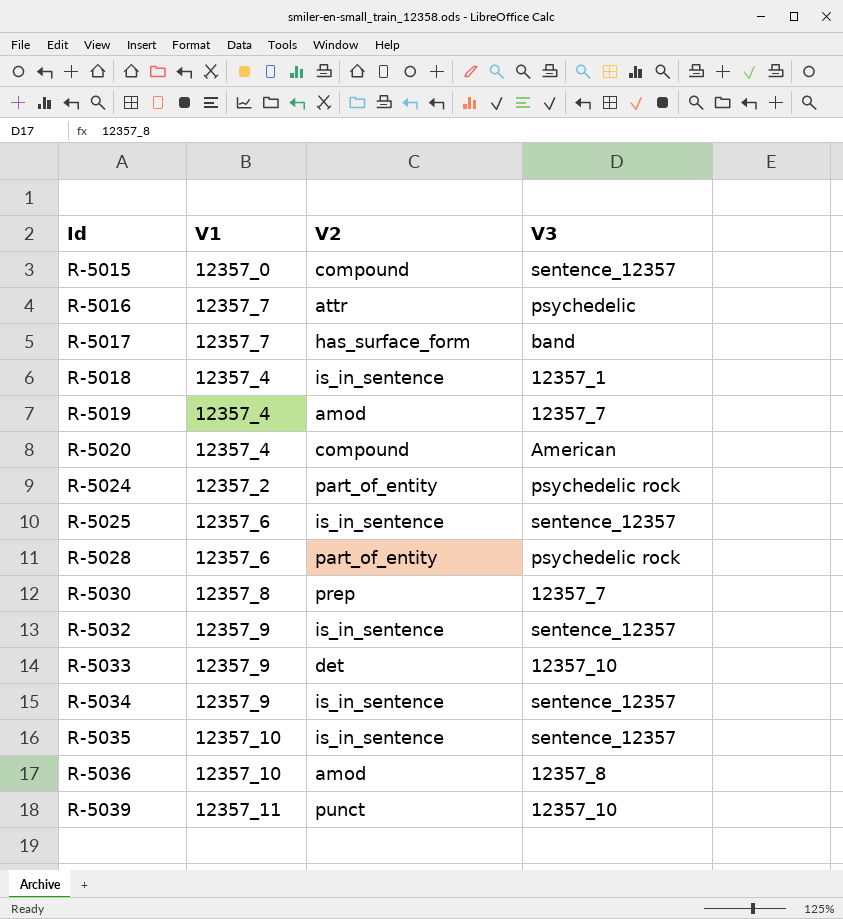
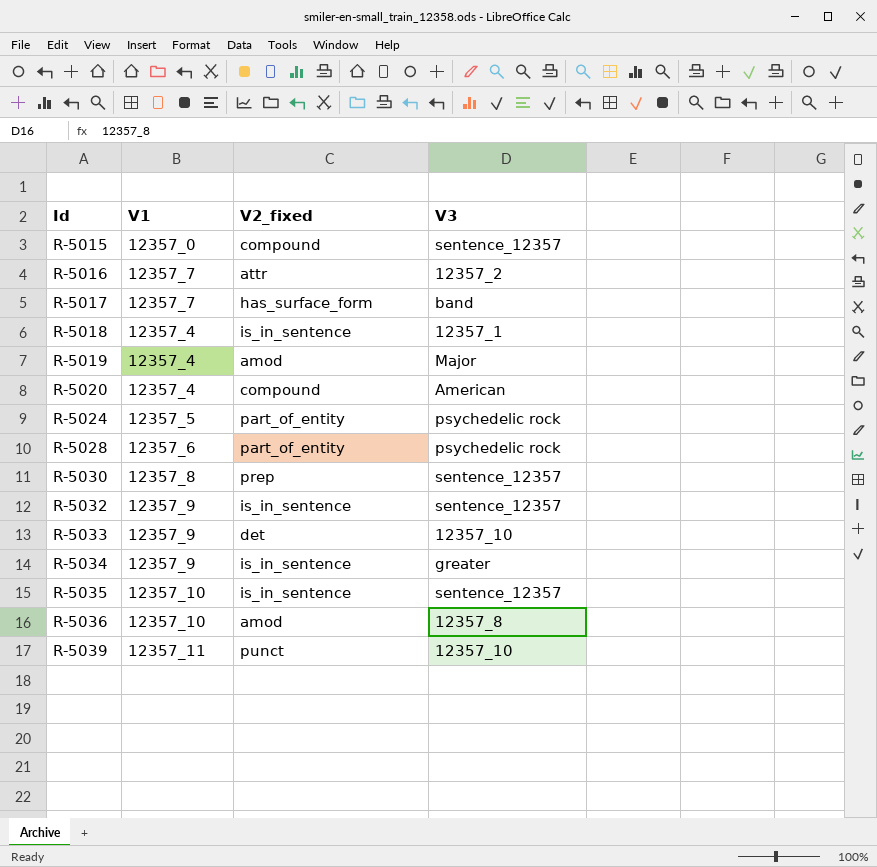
column name: V2 -> V2_fixed
row R-5025: 12357_6 | is_in_sentence | sentence_12357 -> none
R-5016 | V3: psychedelic -> 12357_2
R-5019 | V3: 12357_7 -> Major
R-5024 | V1: 12357_2 -> 12357_5
R-5030 | V3: 12357_7 -> sentence_12357
R-5034 | V3: sentence_12357 -> greater

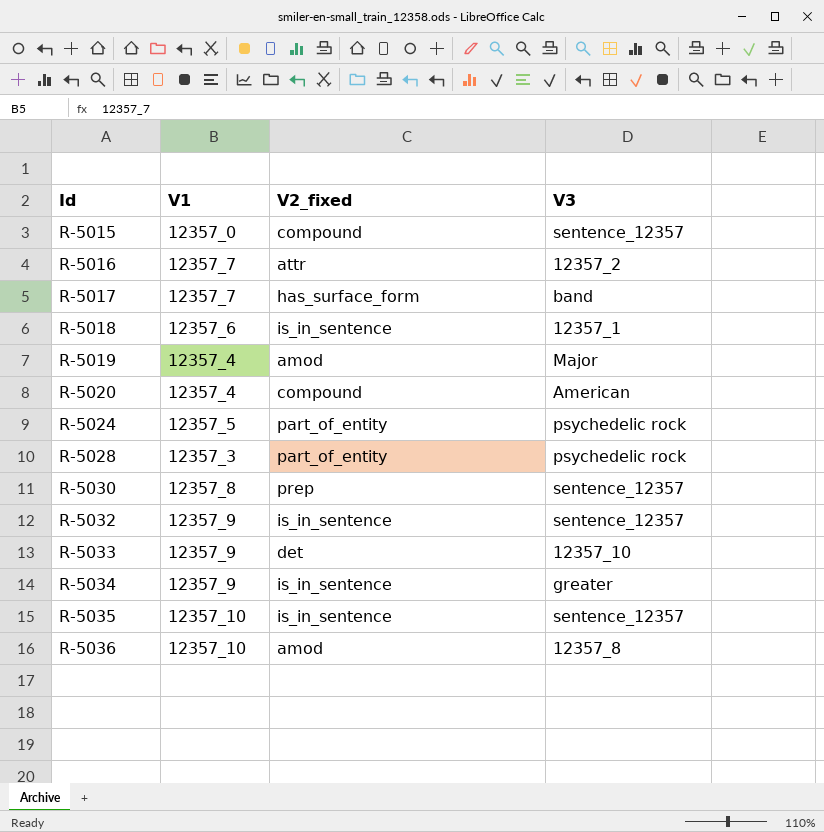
row R-5039: 12357_11 | punct | 12357_10 -> none
R-5018 | V1: 12357_4 -> 12357_6
R-5028 | V1: 12357_6 -> 12357_3

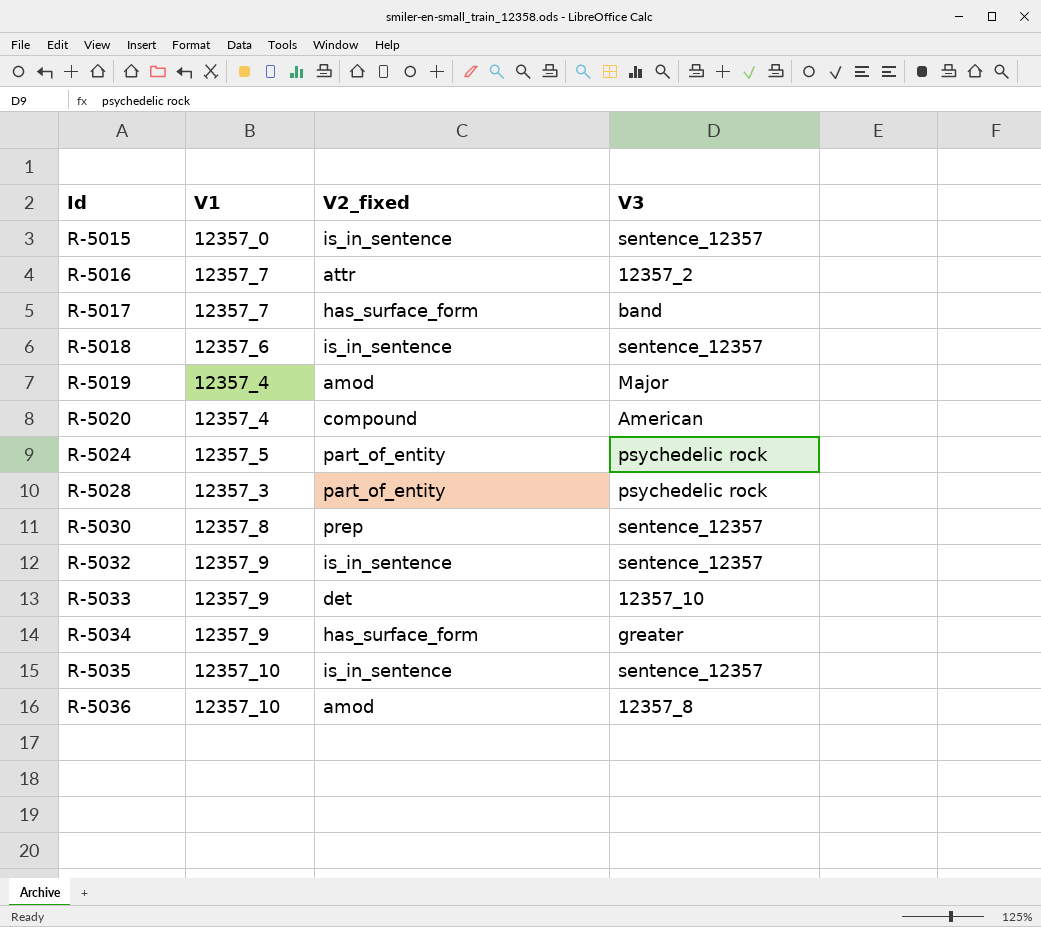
R-5015 | V2_fixed: compound -> is_in_sentence
R-5018 | V3: 12357_1 -> sentence_12357
R-5034 | V2_fixed: is_in_sentence -> has_surface_form

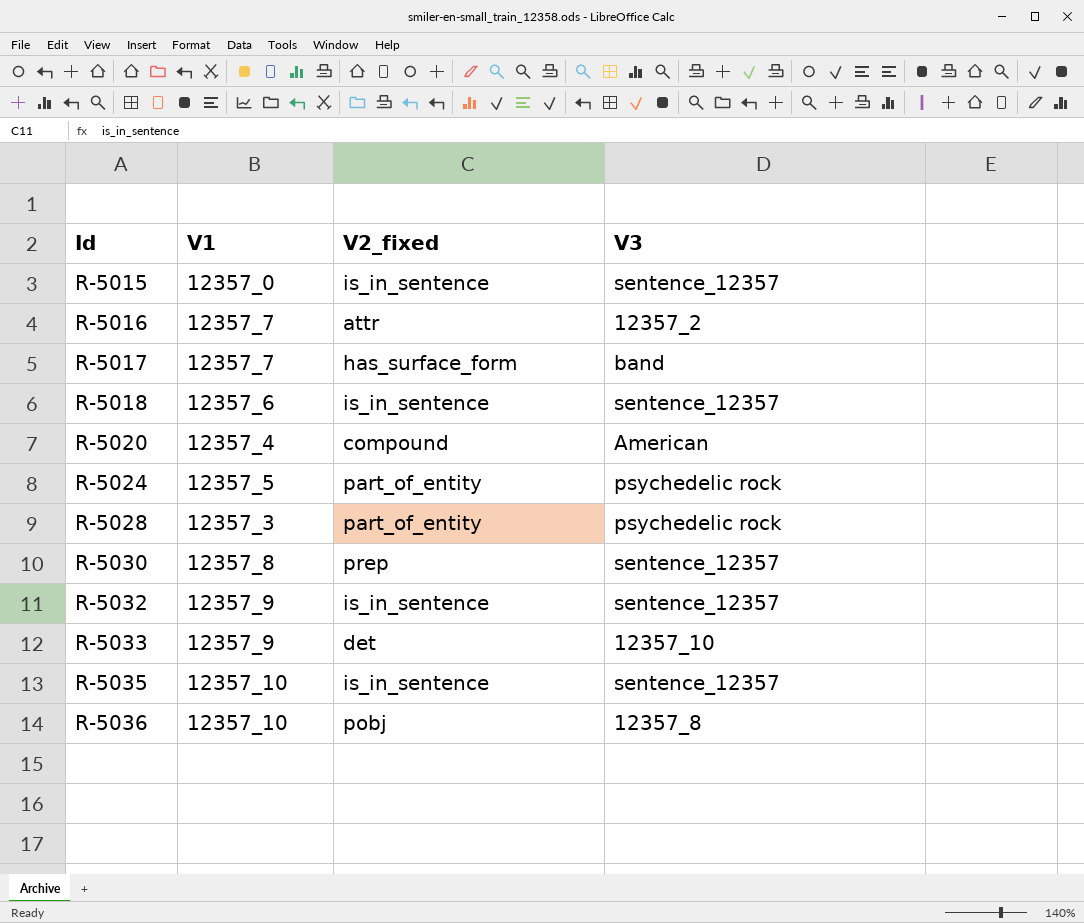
row R-5019: 12357_4 | amod | Major -> none
row R-5034: 12357_9 | has_surface_form | greater -> none
R-5036 | V2_fixed: amod -> pobj

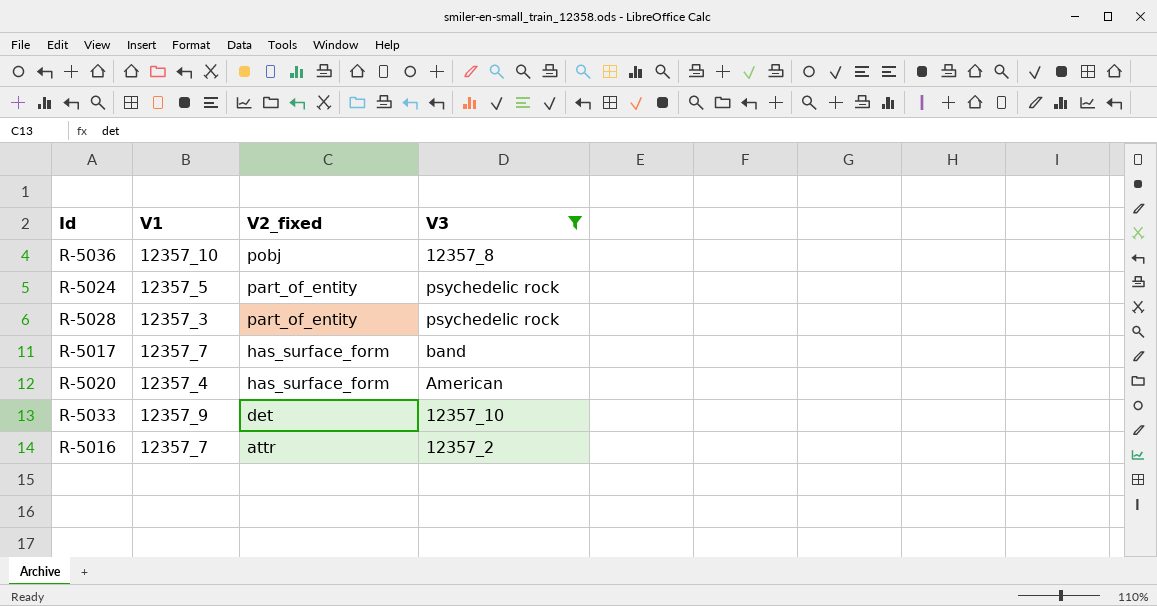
filter: none -> V3 != sentence_12357
row order: Id ascending -> V2_fixed descending
R-5020 | V2_fixed: compound -> has_surface_form

